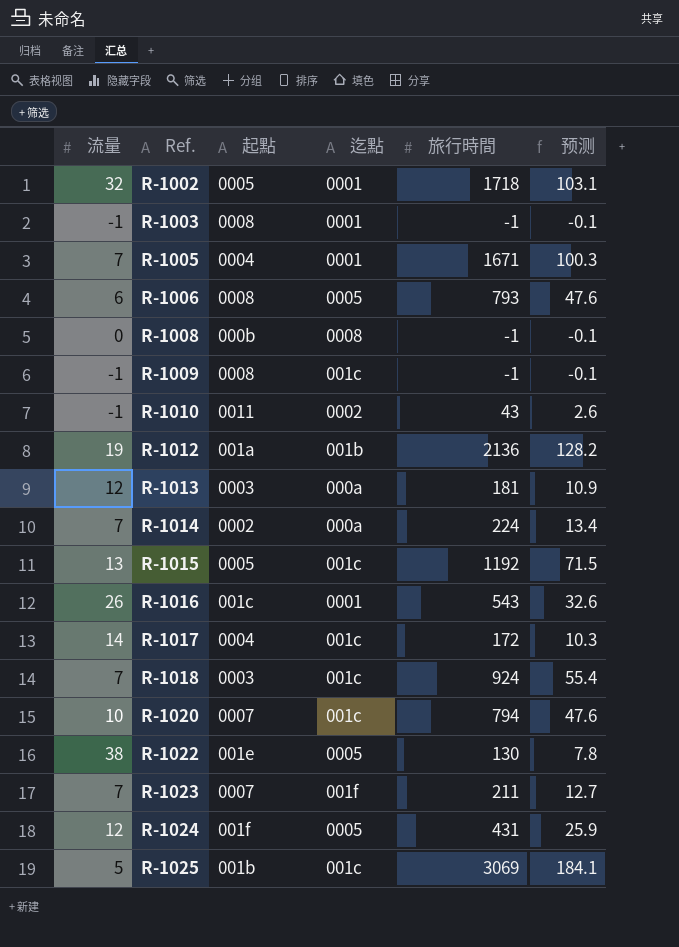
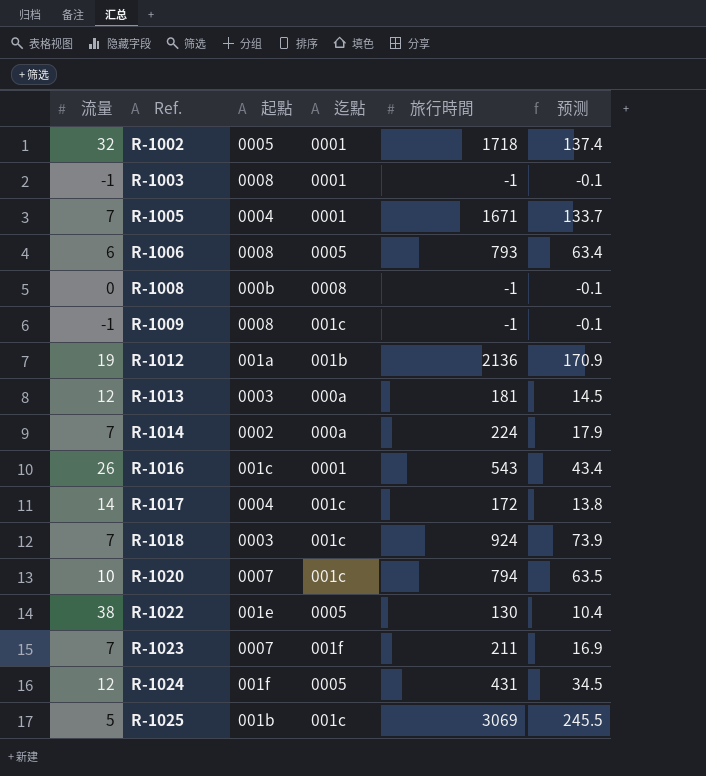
column 预测 | formula: [旅行時間] * 0.06 -> [旅行時間] * 0.08
row R-1010: -1 | 0011 | 0002 | 43 | 2.6 -> none
row R-1015: 13 | 0005 | 001c | 1192 | 71.5 -> none

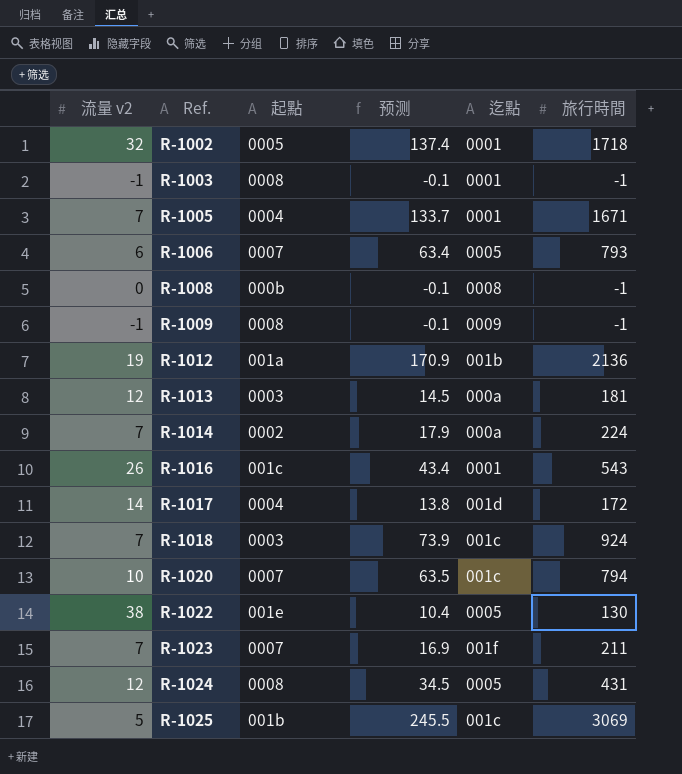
column name: 流量 -> 流量 v2
column 预测 | position: 6 -> 4
R-1006 | 起點: 0008 -> 0007
R-1009 | 迄點: 001c -> 0009
R-1017 | 迄點: 001c -> 001d
R-1024 | 起點: 001f -> 0008

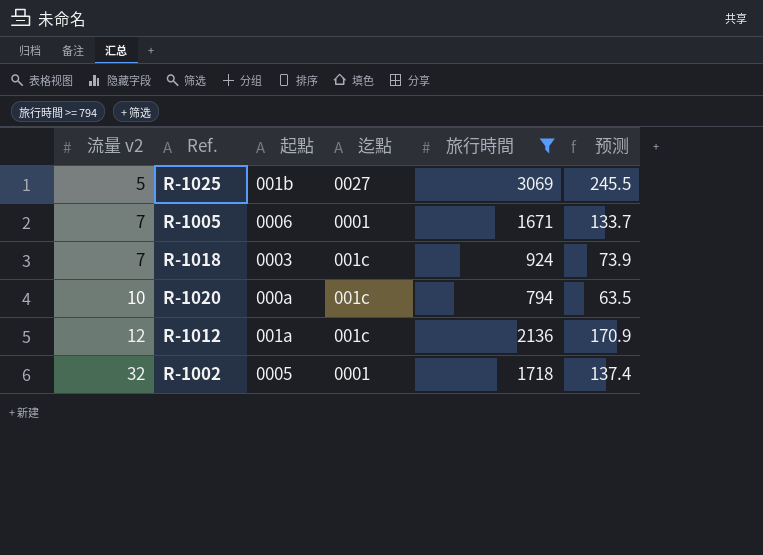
filter: none -> 旅行時間 >= 794
row order: Ref. ascending -> 流量 v2 ascending
column 预测 | position: 4 -> 6
R-1025 | 迄點: 001c -> 0027
R-1005 | 起點: 0004 -> 0006
R-1020 | 起點: 0007 -> 000a
R-1012 | 流量 v2: 19 -> 12
R-1012 | 迄點: 001b -> 001c

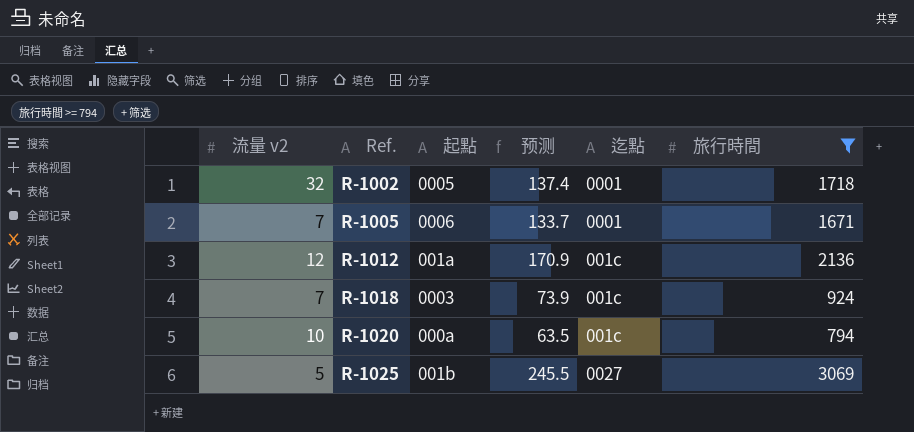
row order: 流量 v2 ascending -> Ref. ascending
column 预测 | position: 6 -> 4

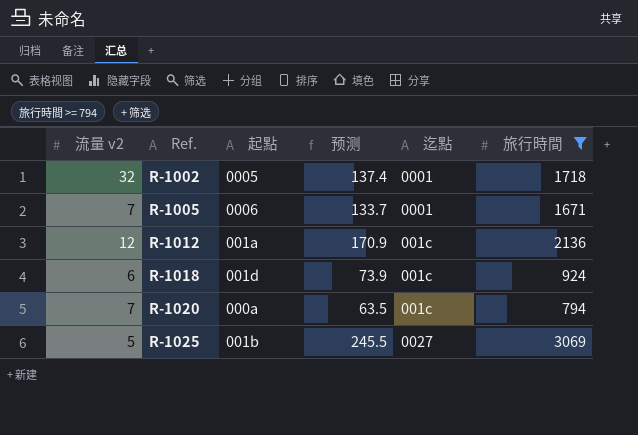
R-1018 | 流量 v2: 7 -> 6
R-1018 | 起點: 0003 -> 001d
R-1020 | 流量 v2: 10 -> 7

